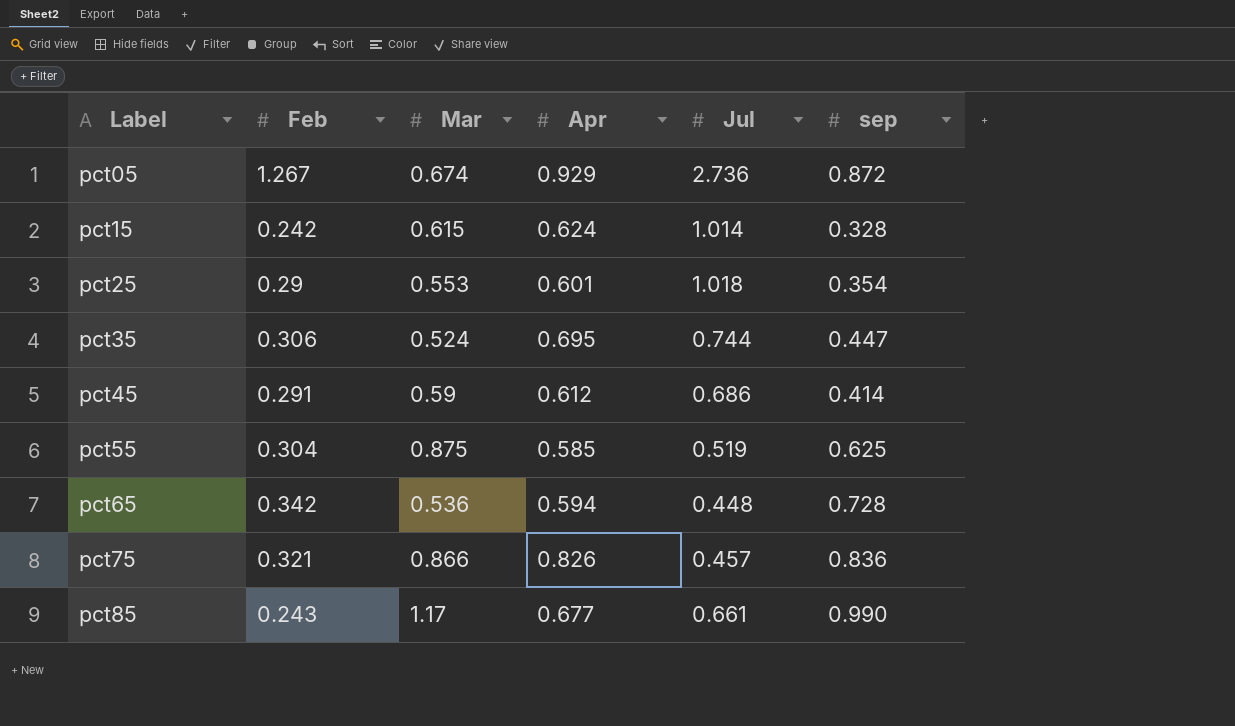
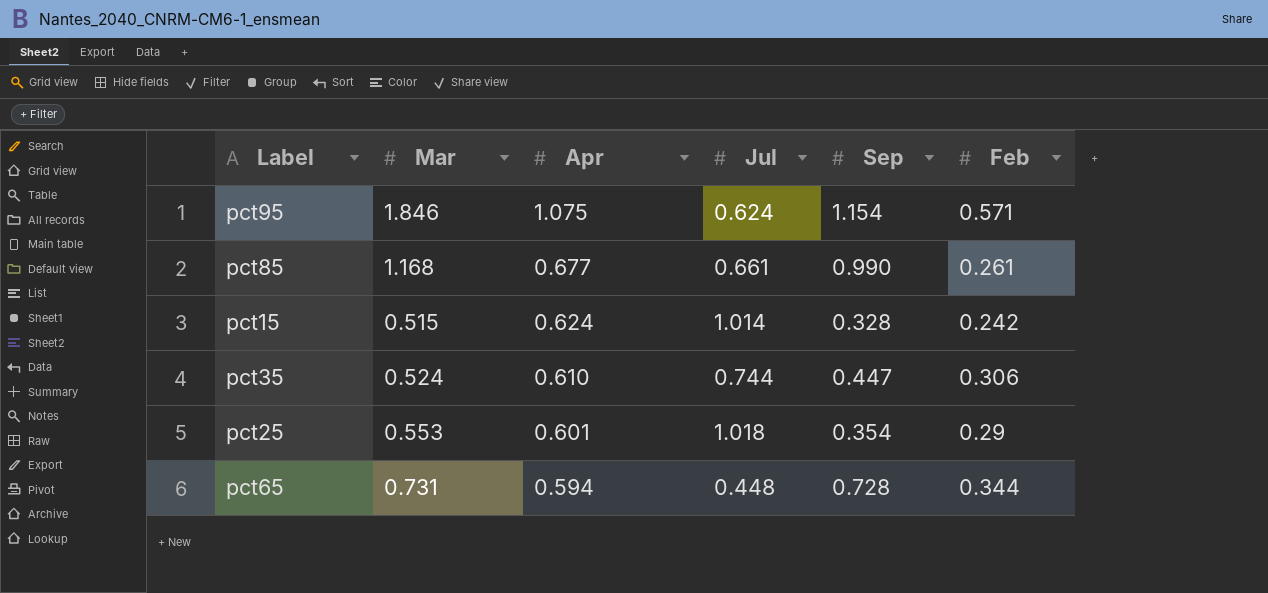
row order: Label ascending -> Apr descending
column name: sep -> Sep
column Feb | position: 2 -> 6
row pct05: 1.267 | 0.674 | 0.929 | 2.736 | 0.872 -> none
row pct45: 0.291 | 0.59 | 0.612 | 0.686 | 0.414 -> none
row pct55: 0.304 | 0.875 | 0.585 | 0.519 | 0.625 -> none
row pct75: 0.321 | 0.866 | 0.826 | 0.457 | 0.836 -> none
row pct95: none -> 1.846 | 1.075 | 0.624 | 1.154 | 0.571
pct85 | Mar: 1.17 -> 1.168
pct85 | Feb: 0.243 -> 0.261
pct15 | Mar: 0.615 -> 0.515
pct35 | Apr: 0.695 -> 0.610
pct65 | Mar: 0.536 -> 0.731
pct65 | Feb: 0.342 -> 0.344

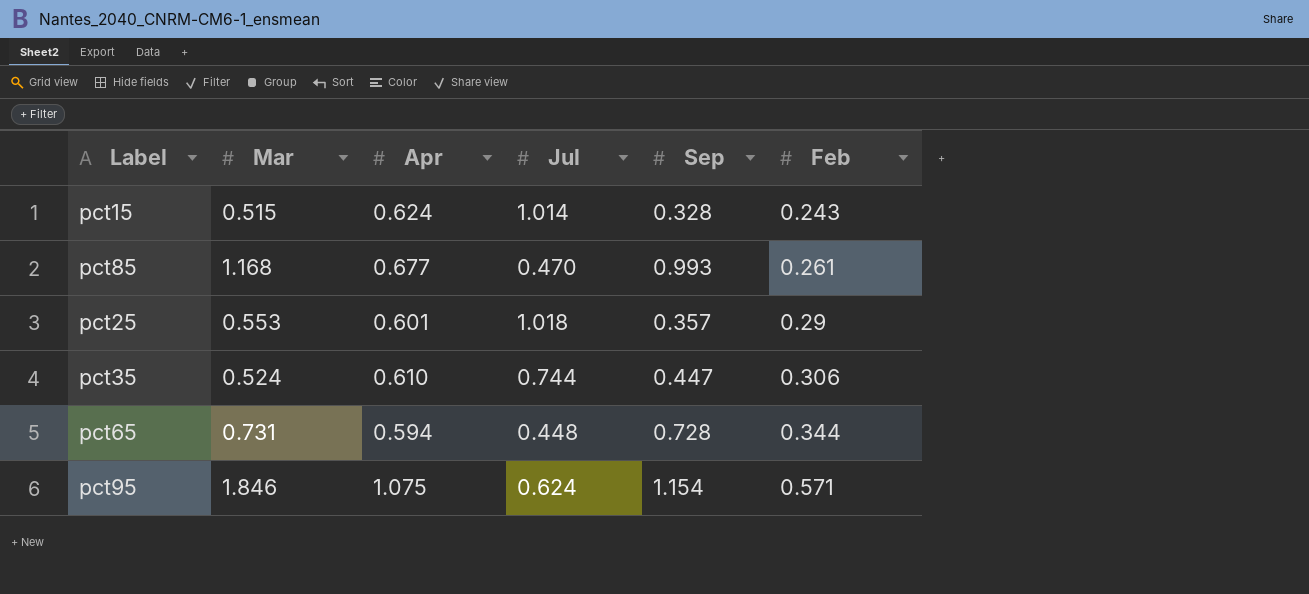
row order: Apr descending -> Feb ascending
pct15 | Feb: 0.242 -> 0.243
pct85 | Jul: 0.661 -> 0.470
pct85 | Sep: 0.990 -> 0.993
pct25 | Sep: 0.354 -> 0.357

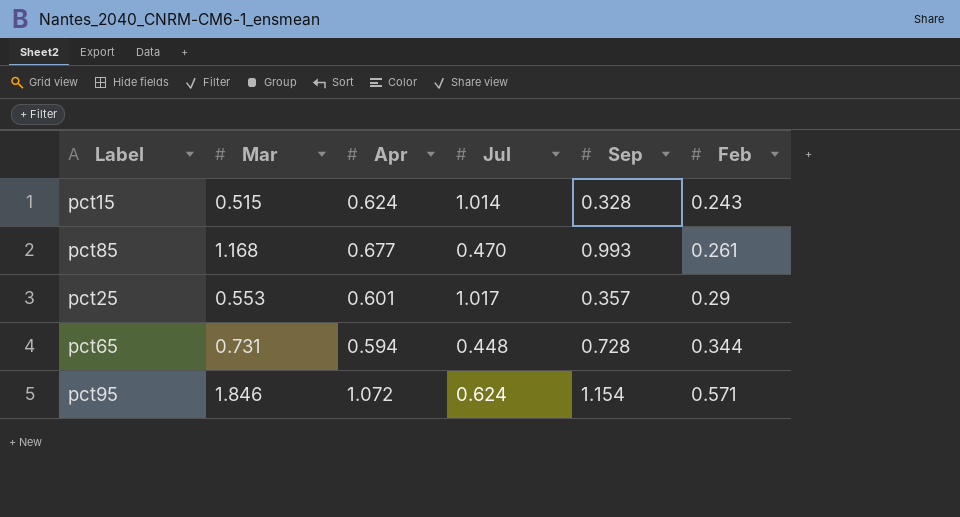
row pct35: 0.524 | 0.610 | 0.744 | 0.447 | 0.306 -> none
pct25 | Jul: 1.018 -> 1.017
pct95 | Apr: 1.075 -> 1.072

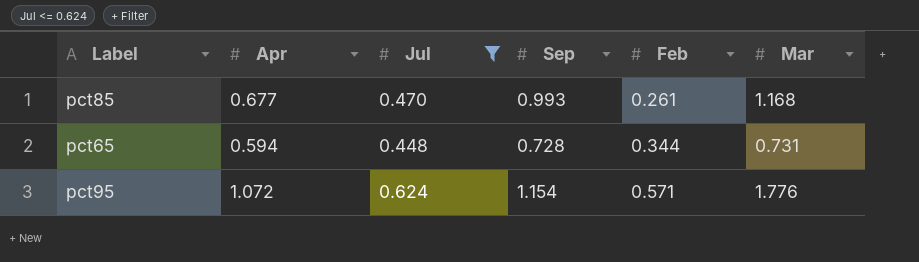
filter: none -> Jul <= 0.624
column Mar | position: 2 -> 6
pct95 | Mar: 1.846 -> 1.776

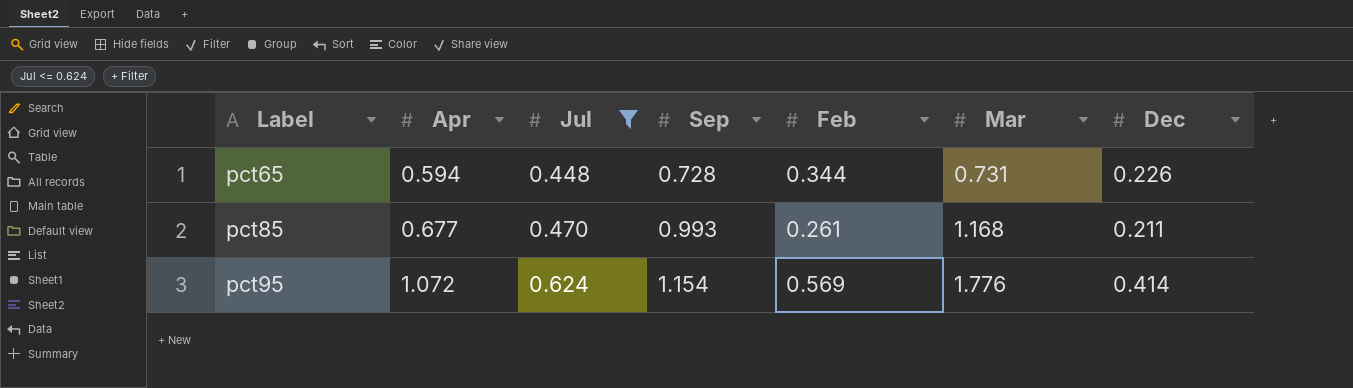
row order: Feb ascending -> Label ascending
column Dec | position: none -> 7
pct95 | Feb: 0.571 -> 0.569

